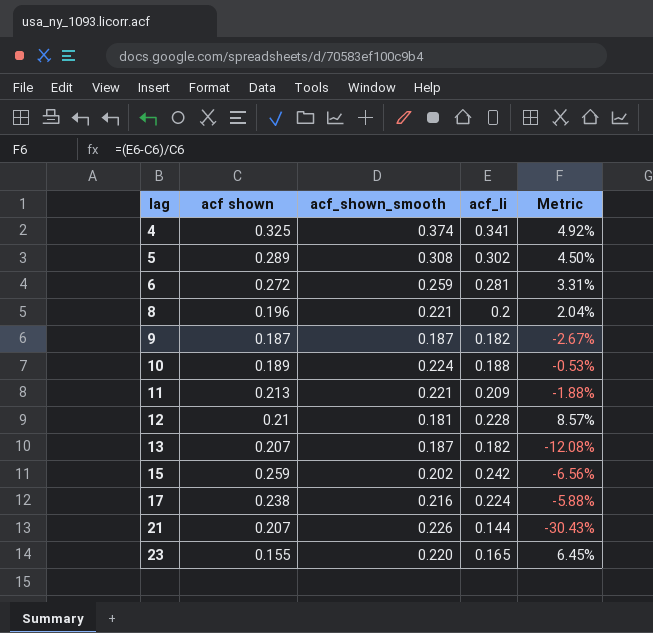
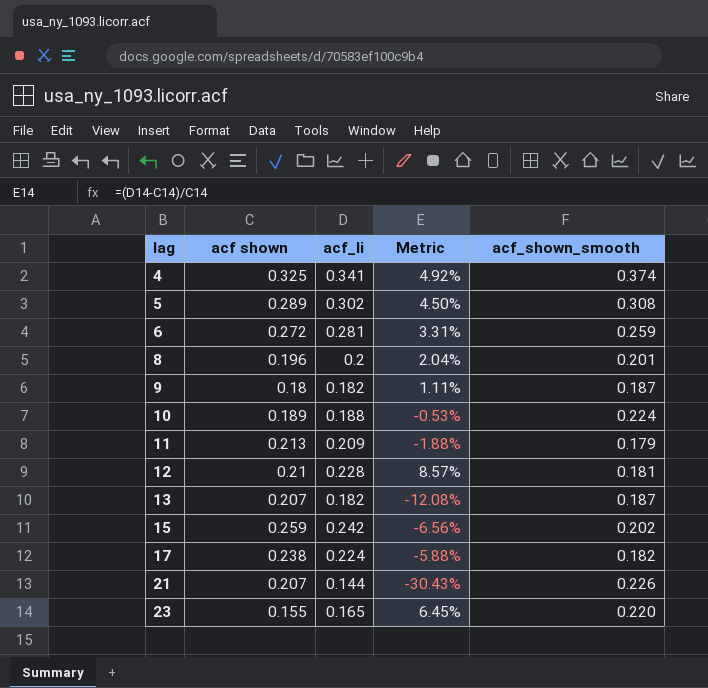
column acf_shown_smooth | position: 3 -> 5
8 | acf_shown_smooth: 0.221 -> 0.201
9 | acf shown: 0.187 -> 0.18
9 | Metric: -2.67% -> 1.11%
11 | acf_shown_smooth: 0.221 -> 0.179
17 | acf_shown_smooth: 0.216 -> 0.182

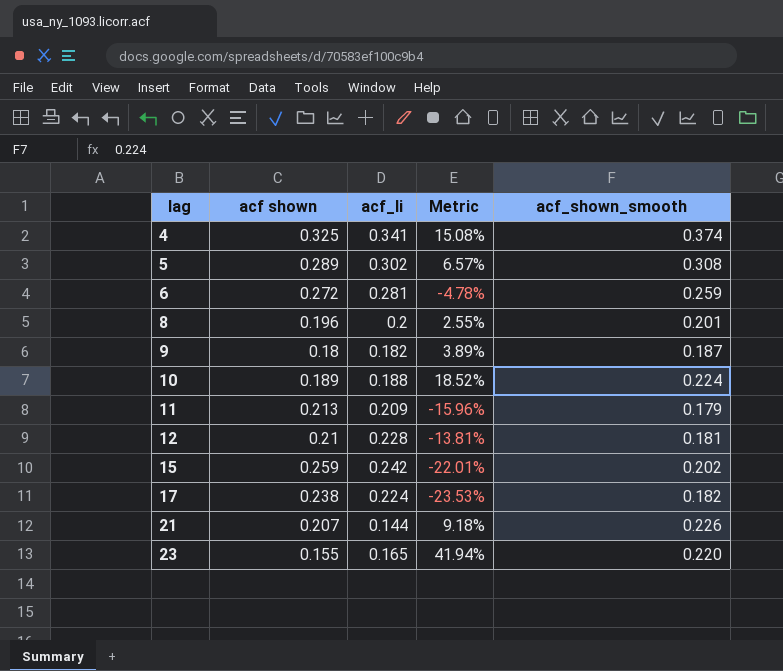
column Metric | formula: ([acf_li] - [acf shown]) / [acf shown] -> ([acf_shown_smooth] - [acf shown]) / [acf shown]
row 13: 0.207 | 0.182 | -12.08% | 0.187 -> none

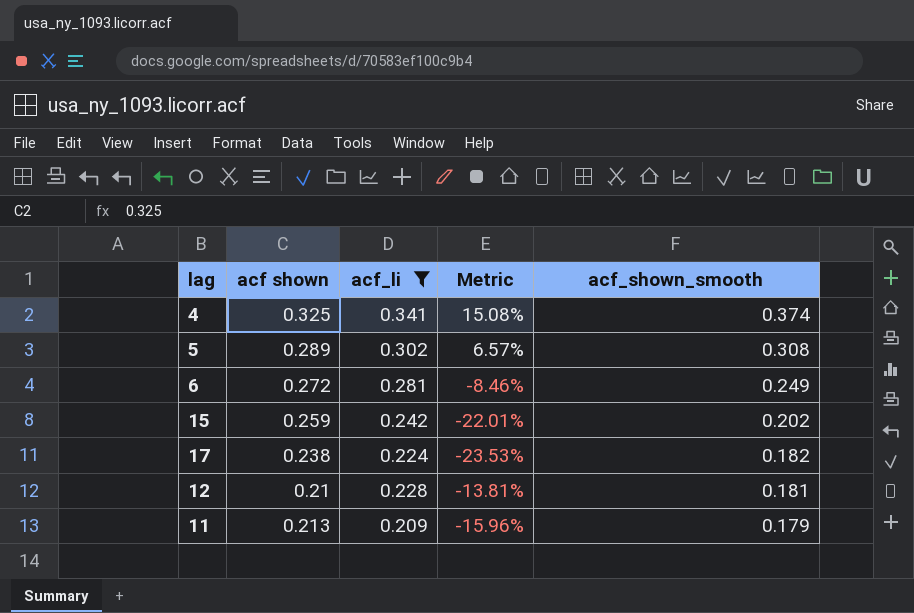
filter: none -> acf_li >= 0.209
row order: lag ascending -> acf_shown_smooth descending
6 | Metric: -4.78% -> -8.46%
6 | acf_shown_smooth: 0.259 -> 0.249

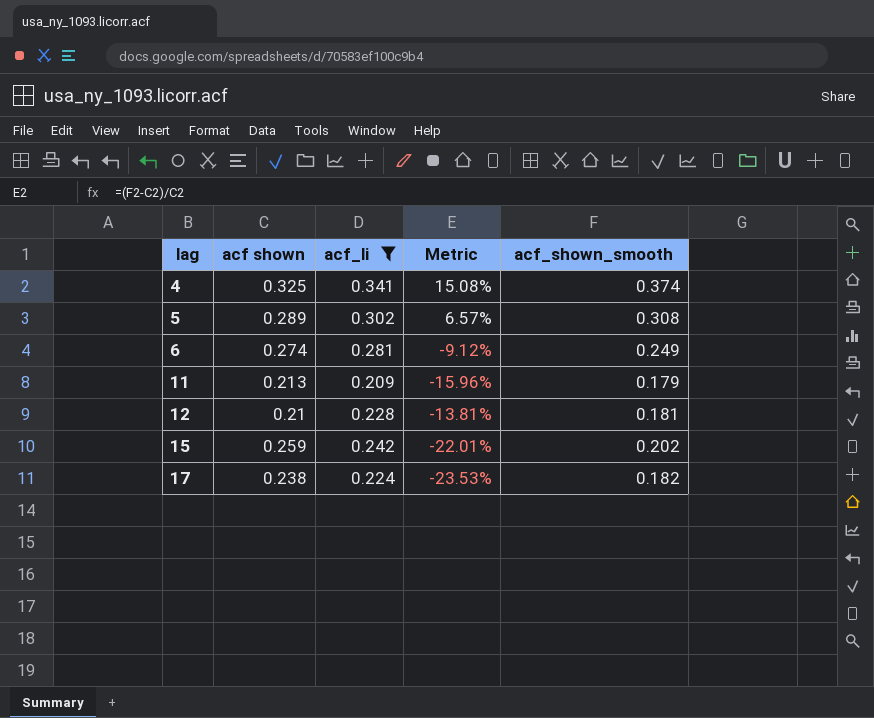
row order: acf_shown_smooth descending -> lag ascending
6 | acf shown: 0.272 -> 0.274
6 | Metric: -8.46% -> -9.12%

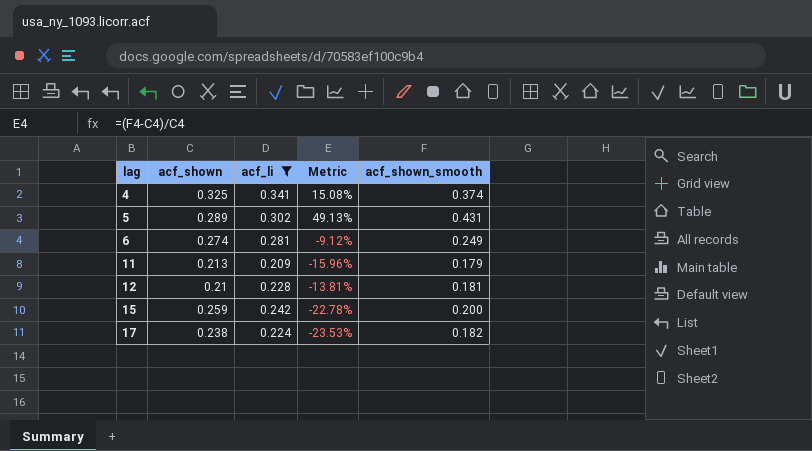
column name: acf shown -> acf_shown
5 | Metric: 6.57% -> 49.13%
5 | acf_shown_smooth: 0.308 -> 0.431
15 | Metric: -22.01% -> -22.78%
15 | acf_shown_smooth: 0.202 -> 0.200

